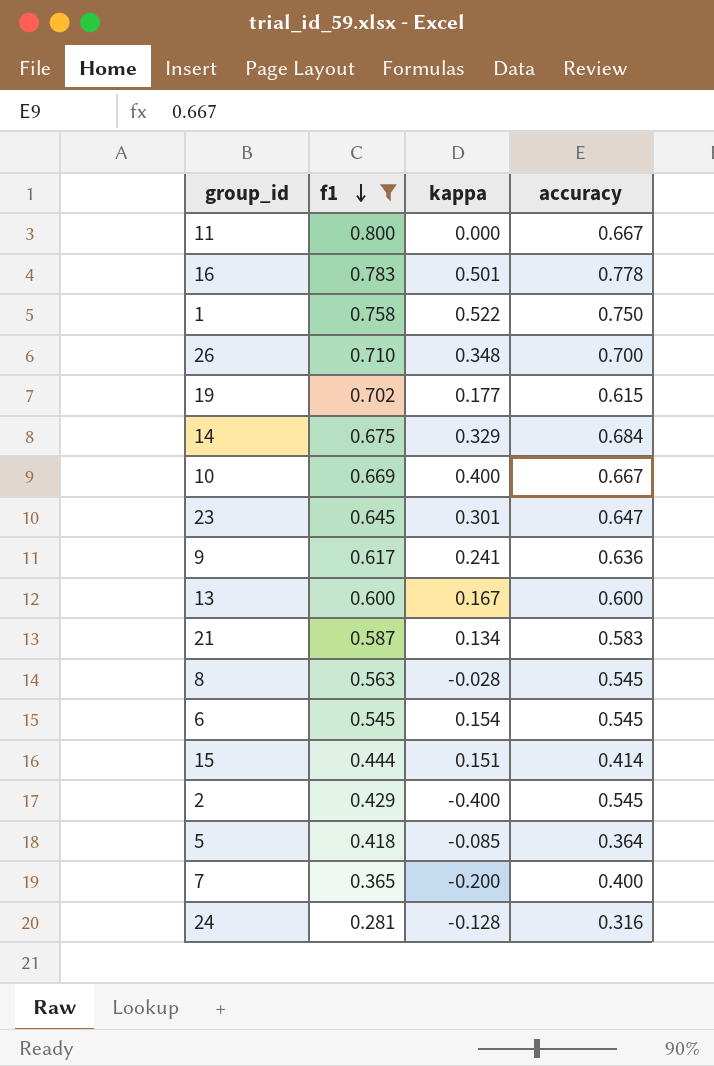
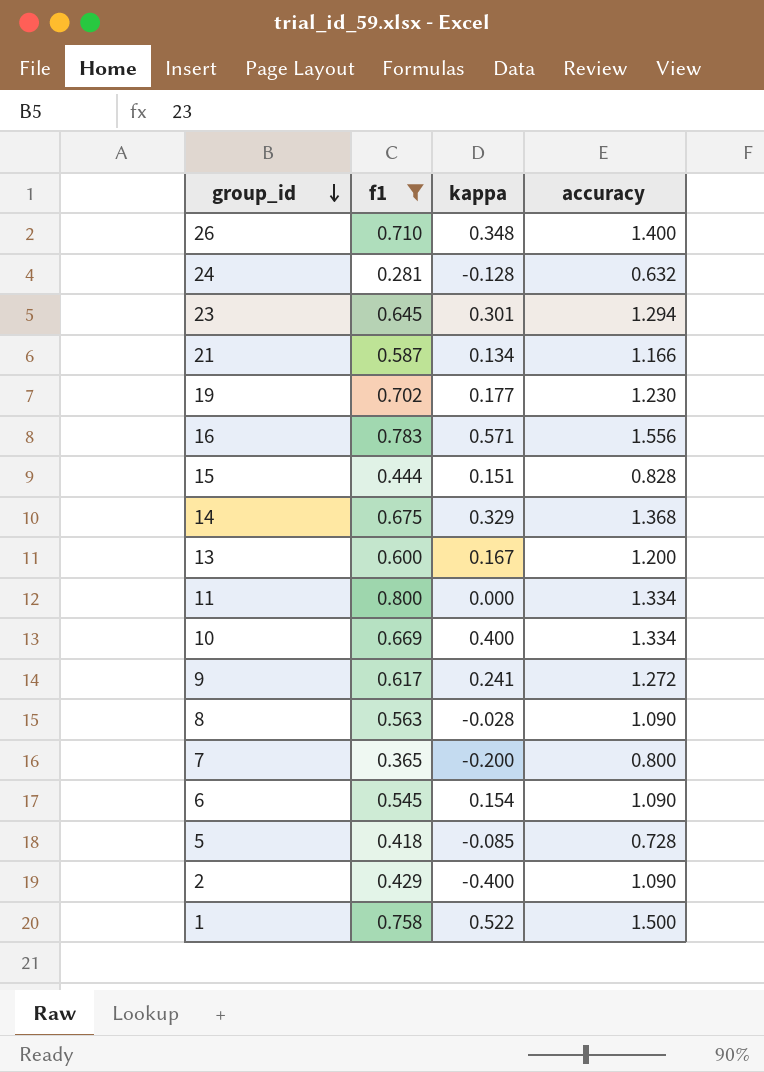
row order: f1 descending -> group_id descending
26 | accuracy: 0.700 -> 1.400
24 | accuracy: 0.316 -> 0.632
23 | accuracy: 0.647 -> 1.294
21 | accuracy: 0.583 -> 1.166
19 | accuracy: 0.615 -> 1.230
16 | kappa: 0.501 -> 0.571
16 | accuracy: 0.778 -> 1.556
15 | accuracy: 0.414 -> 0.828
14 | accuracy: 0.684 -> 1.368
13 | accuracy: 0.600 -> 1.200
11 | accuracy: 0.667 -> 1.334
10 | accuracy: 0.667 -> 1.334
9 | accuracy: 0.636 -> 1.272
8 | accuracy: 0.545 -> 1.090
7 | accuracy: 0.400 -> 0.800
6 | accuracy: 0.545 -> 1.090
5 | accuracy: 0.364 -> 0.728
2 | accuracy: 0.545 -> 1.090
1 | accuracy: 0.750 -> 1.500

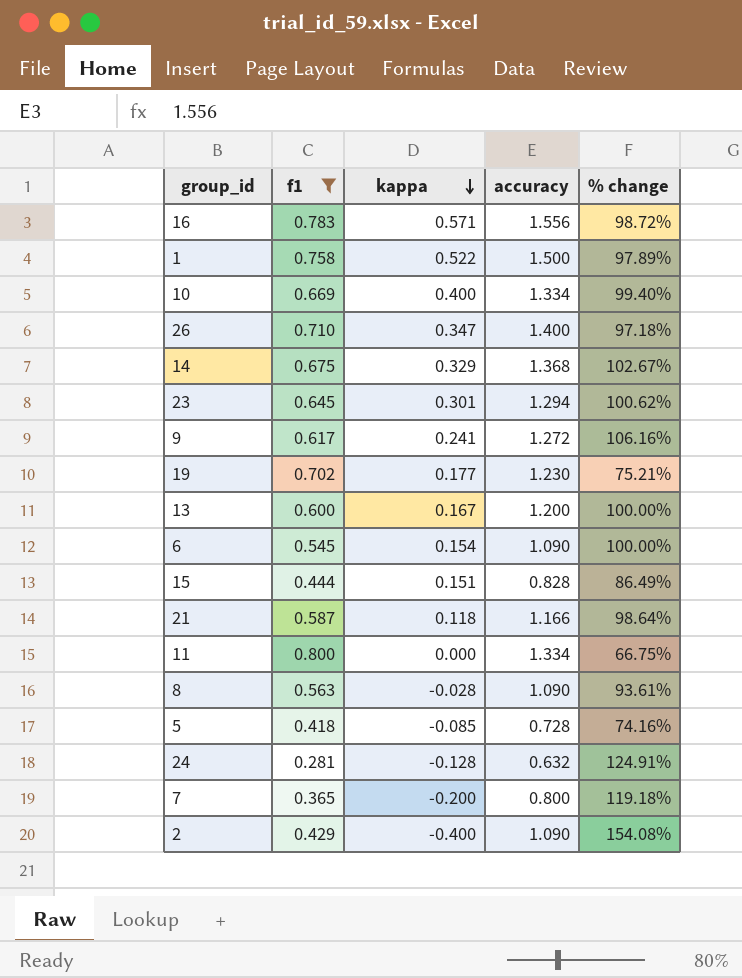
row order: group_id descending -> kappa descending
column % change | formula: none -> ([accuracy] - [f1]) / [f1]
26 | kappa: 0.348 -> 0.347
21 | kappa: 0.134 -> 0.118

